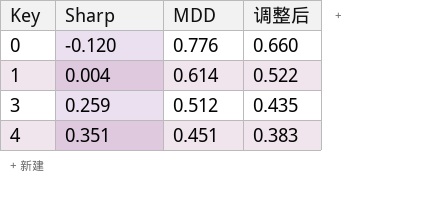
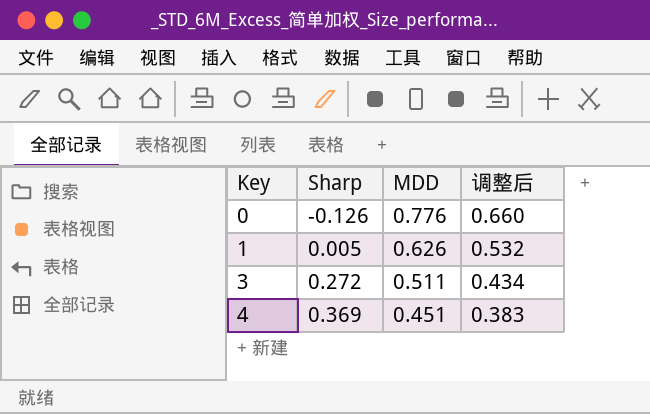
0 | Sharp: -0.120 -> -0.126
1 | Sharp: 0.004 -> 0.005
1 | MDD: 0.614 -> 0.626
1 | 调整后: 0.522 -> 0.532
3 | Sharp: 0.259 -> 0.272
3 | MDD: 0.512 -> 0.511
3 | 调整后: 0.435 -> 0.434
4 | Sharp: 0.351 -> 0.369

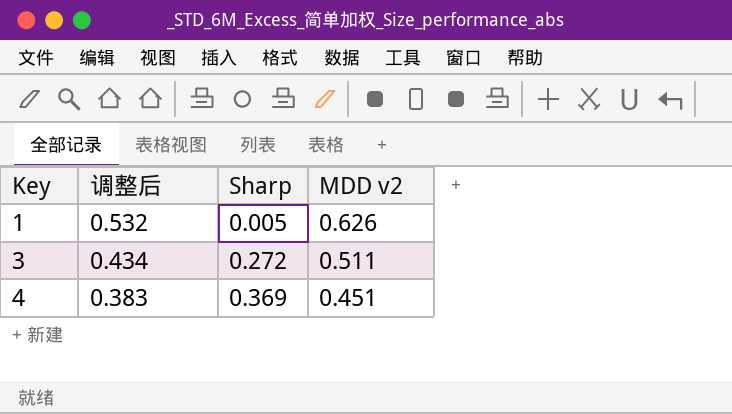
column 调整后 | position: 4 -> 2
column name: MDD -> MDD v2
row 0: -0.126 | 0.776 | 0.660 -> none

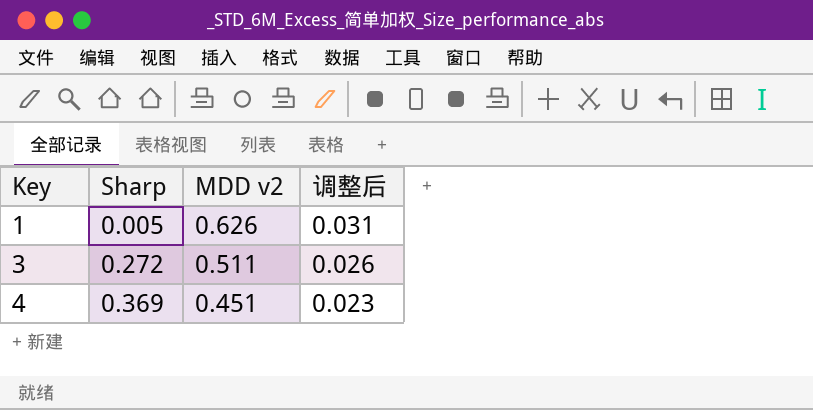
column 调整后 | formula: [MDD v2] * 0.85 -> [MDD v2] * 0.05
column 调整后 | position: 2 -> 4

